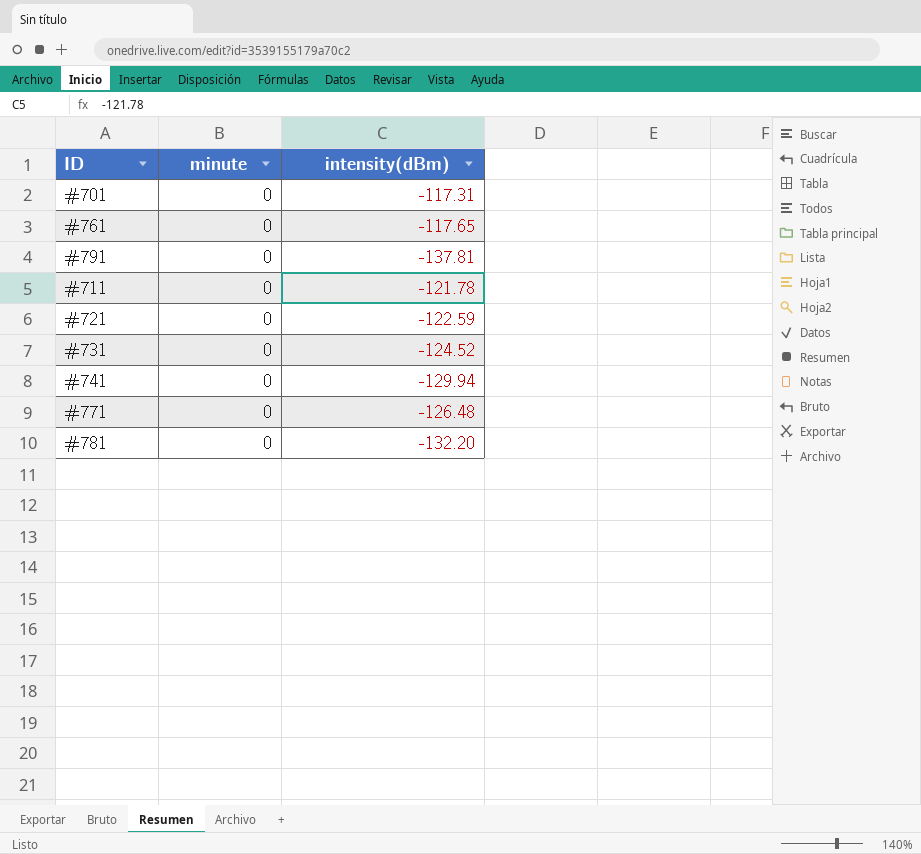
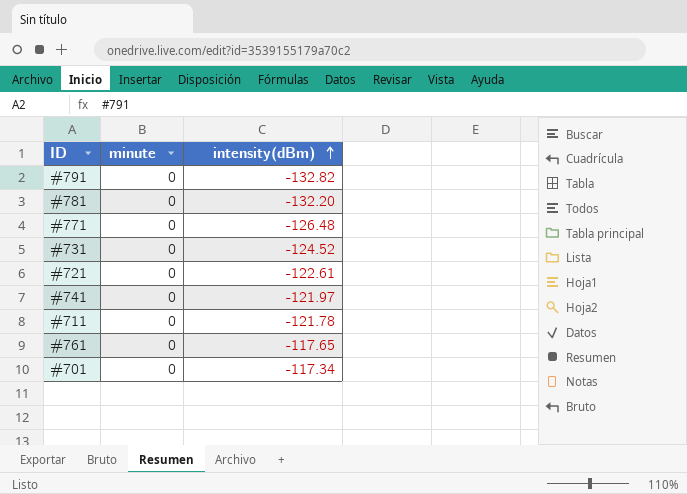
row order: none -> intensity(dBm) ascending
#791 | intensity(dBm): -137.81 -> -132.82
#721 | intensity(dBm): -122.59 -> -122.61
#741 | intensity(dBm): -129.94 -> -121.97
#701 | intensity(dBm): -117.31 -> -117.34

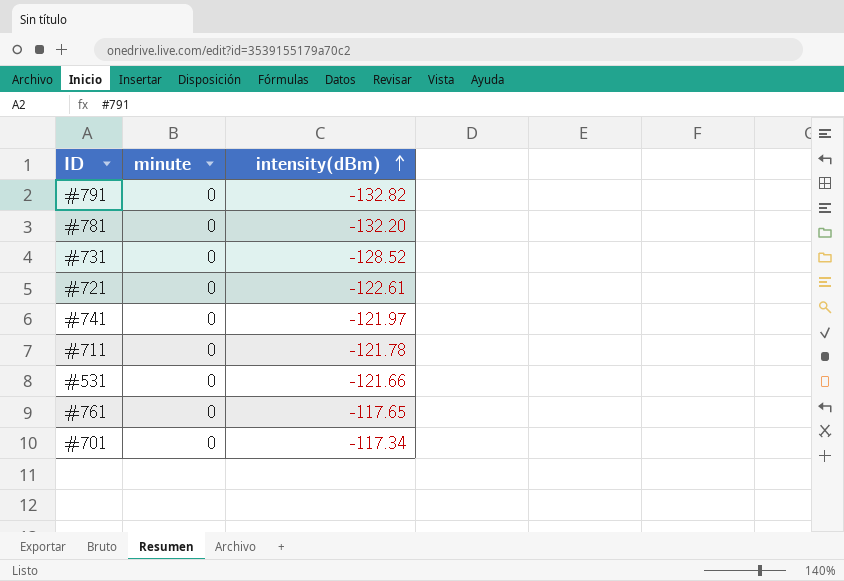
row #771: 0 | -126.48 -> none
#731 | intensity(dBm): -124.52 -> -128.52
row #531: none -> 0 | -121.66

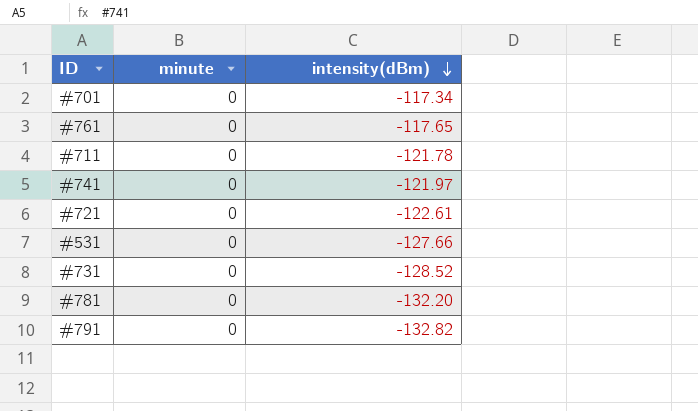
row order: intensity(dBm) ascending -> intensity(dBm) descending
#531 | intensity(dBm): -121.66 -> -127.66

